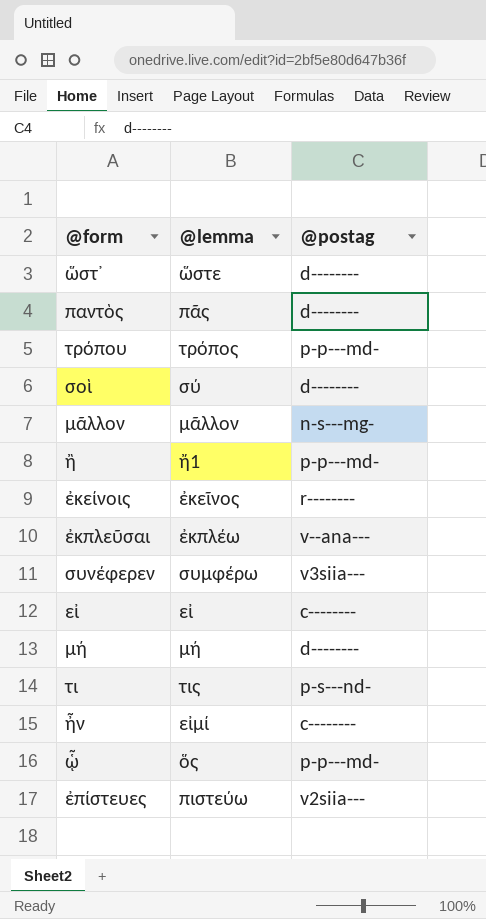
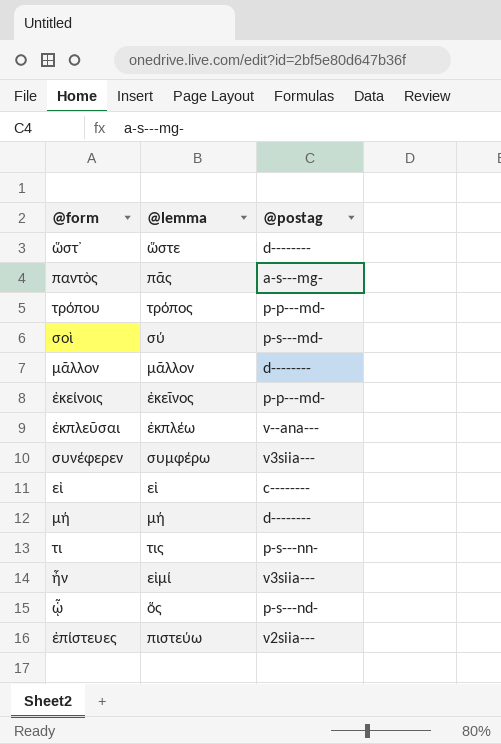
row ἢ: ἤ1 | p-p---md- -> none
παντὸς | @postag: d-------- -> a-s---mg-
σοὶ | @postag: d-------- -> p-s---md-
μᾶλλον | @postag: n-s---mg- -> d--------
ἐκείνοις | @postag: r-------- -> p-p---md-
τι | @postag: p-s---nd- -> p-s---nn-
ἦν | @postag: c-------- -> v3siia---
ᾧ | @postag: p-p---md- -> p-s---nd-

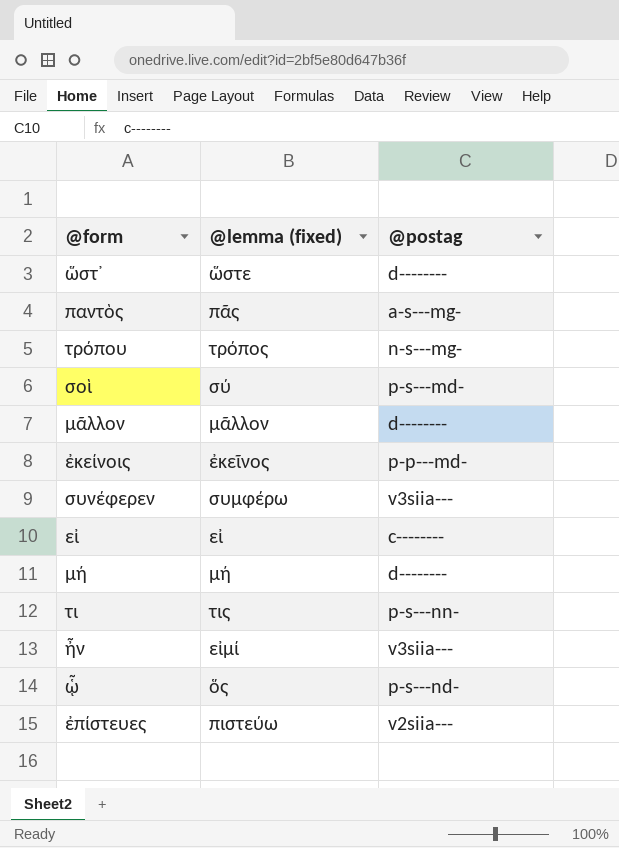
column name: @lemma -> @lemma (fixed)
row ἐκπλεῦσαι: ἐκπλέω | v--ana--- -> none
τρόπου | @postag: p-p---md- -> n-s---mg-

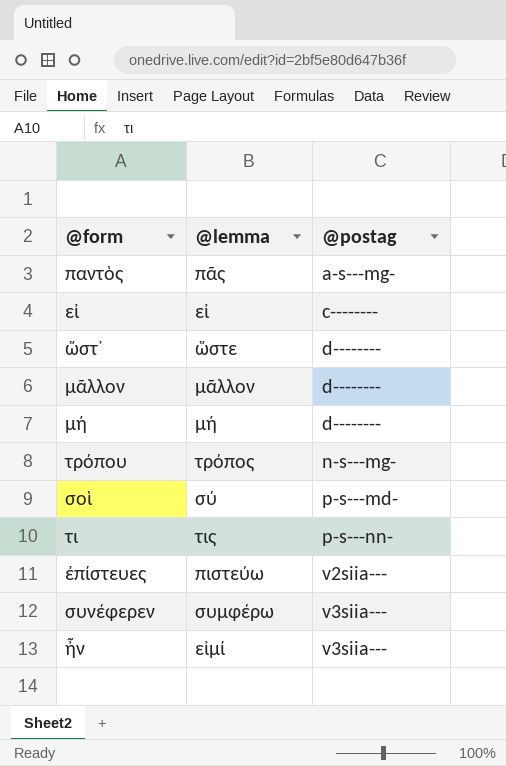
row order: none -> @postag ascending
column name: @lemma (fixed) -> @lemma
row ἐκείνοις: ἐκεῖνος | p-p---md- -> none
row ᾧ: ὅς | p-s---nd- -> none

